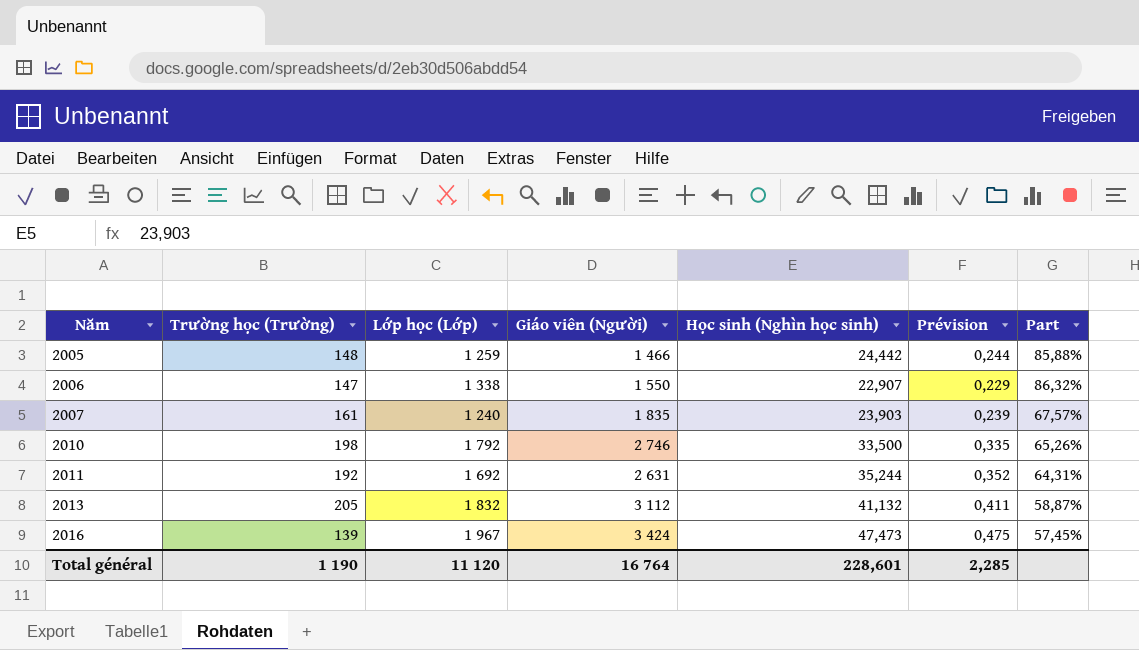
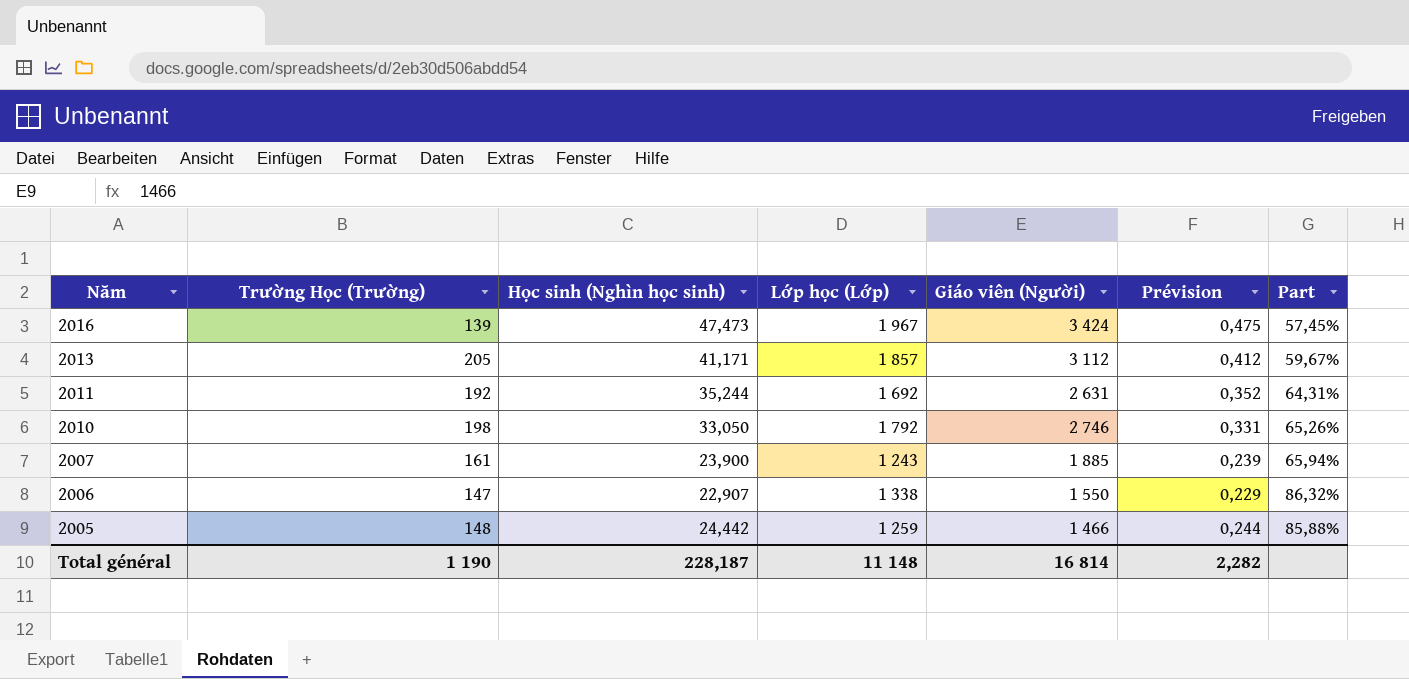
row order: Năm ascending -> Năm descending
column name: Trường học (Trường) -> Trường Học (Trường)
column Học sinh (Nghìn học sinh) | position: 5 -> 3
2013 | Học sinh (Nghìn học sinh): 41,132 -> 41,171
2013 | Lớp học (Lớp): 1 832 -> 1 857
2013 | Prévision: 0,411 -> 0,412
2013 | Part: 58,87% -> 59,67%
2010 | Học sinh (Nghìn học sinh): 33,500 -> 33,050
2010 | Prévision: 0,335 -> 0,331
2007 | Học sinh (Nghìn học sinh): 23,903 -> 23,900
2007 | Lớp học (Lớp): 1 240 -> 1 243
2007 | Giáo viên (Người): 1 835 -> 1 885
2007 | Part: 67,57% -> 65,94%
Total général | Học sinh (Nghìn học sinh): 228,601 -> 228,187
Total général | Lớp học (Lớp): 11 120 -> 11 148
Total général | Giáo viên (Người): 16 764 -> 16 814
Total général | Prévision: 2,285 -> 2,282

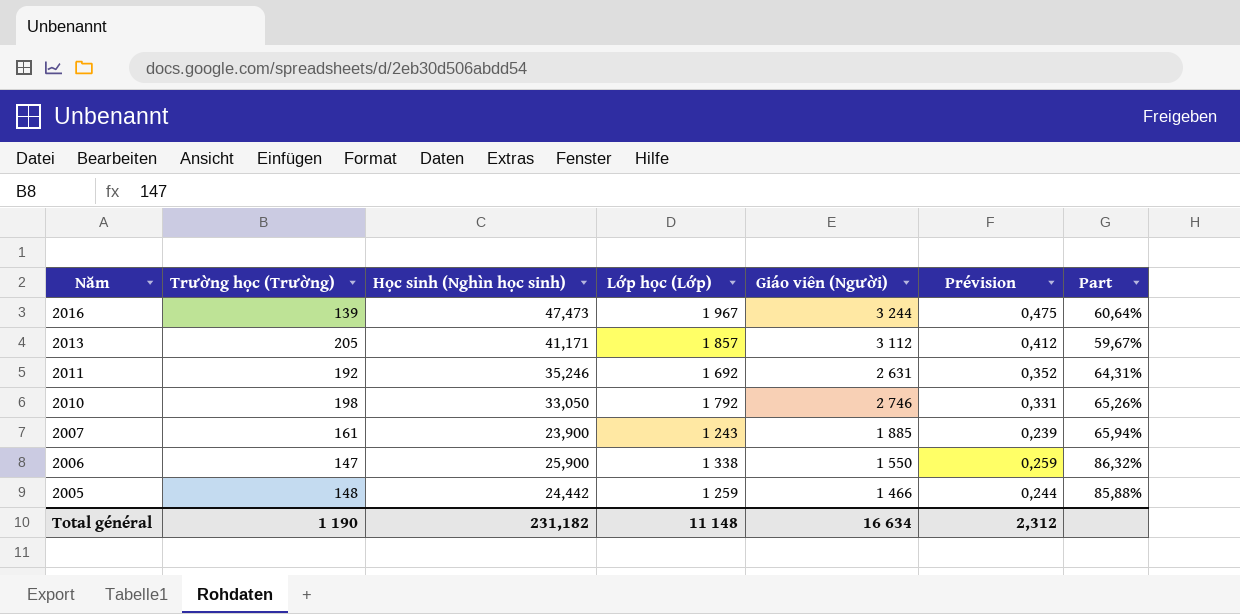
column name: Trường Học (Trường) -> Trường học (Trường)
2016 | Giáo viên (Người): 3 424 -> 3 244
2016 | Part: 57,45% -> 60,64%
2011 | Học sinh (Nghìn học sinh): 35,244 -> 35,246
2006 | Học sinh (Nghìn học sinh): 22,907 -> 25,900
2006 | Prévision: 0,229 -> 0,259
Total général | Học sinh (Nghìn học sinh): 228,187 -> 231,182
Total général | Giáo viên (Người): 16 814 -> 16 634
Total général | Prévision: 2,282 -> 2,312

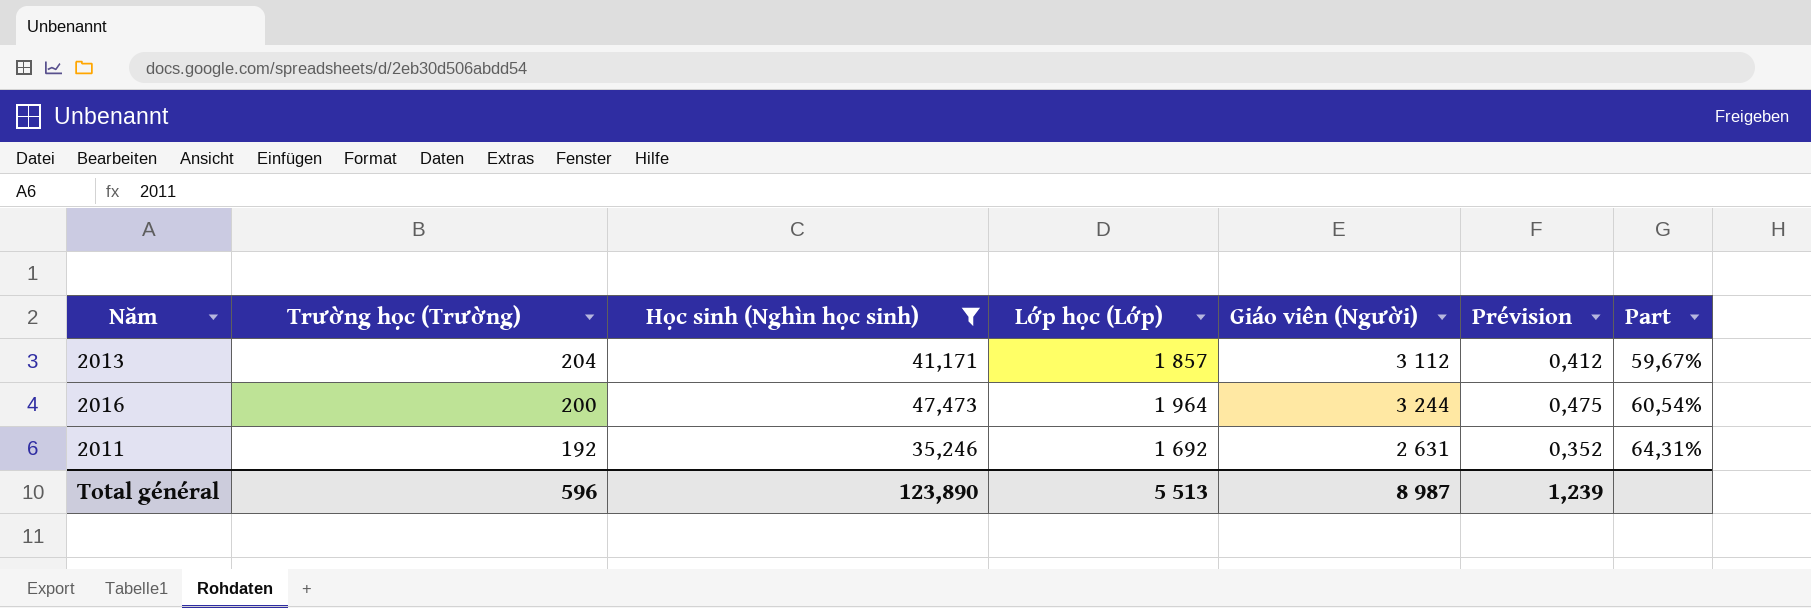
filter: none -> Học sinh (Nghìn học sinh) >= 35,246
row order: Năm descending -> Trường học (Trường) descending
2013 | Trường học (Trường): 205 -> 204
2016 | Trường học (Trường): 139 -> 200
2016 | Lớp học (Lớp): 1 967 -> 1 964
2016 | Part: 60,64% -> 60,54%
Total général | Trường học (Trường): 1 190 -> 596
Total général | Học sinh (Nghìn học sinh): 231,182 -> 123,890
Total général | Lớp học (Lớp): 11 148 -> 5 513
Total général | Giáo viên (Người): 16 634 -> 8 987
Total général | Prévision: 2,312 -> 1,239

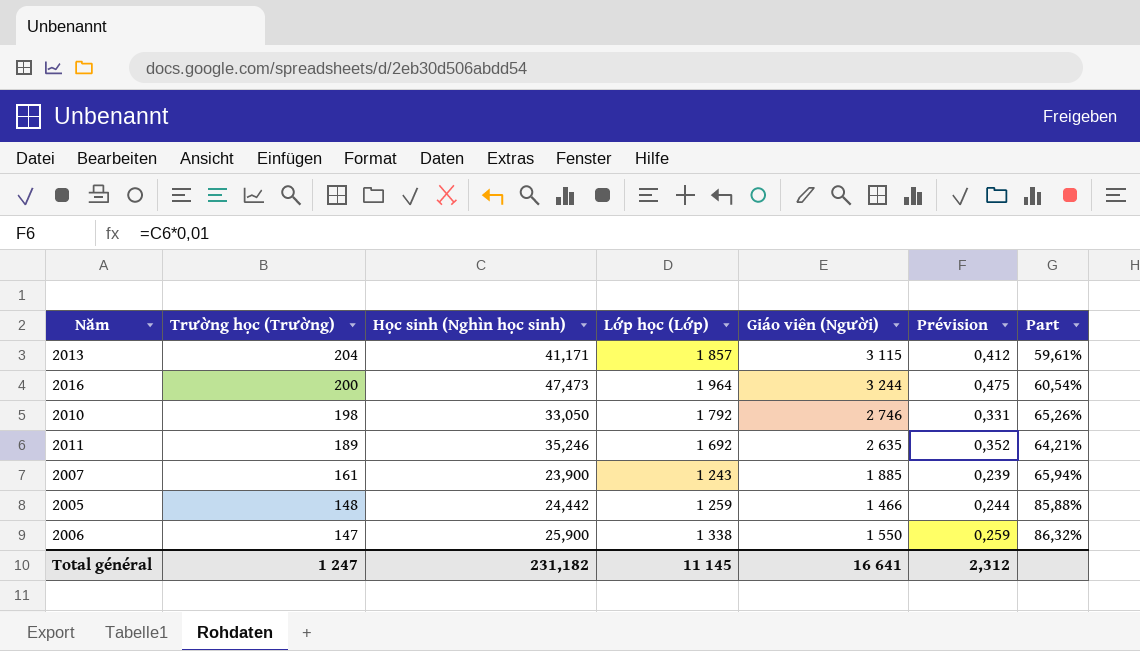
filter: Học sinh (Nghìn học sinh) >= 35,246 -> none
2013 | Giáo viên (Người): 3 112 -> 3 115
2013 | Part: 59,67% -> 59,61%
2011 | Trường học (Trường): 192 -> 189
2011 | Giáo viên (Người): 2 631 -> 2 635
2011 | Part: 64,31% -> 64,21%
Total général | Trường học (Trường): 596 -> 1 247
Total général | Học sinh (Nghìn học sinh): 123,890 -> 231,182
Total général | Lớp học (Lớp): 5 513 -> 11 145
Total général | Giáo viên (Người): 8 987 -> 16 641
Total général | Prévision: 1,239 -> 2,312

